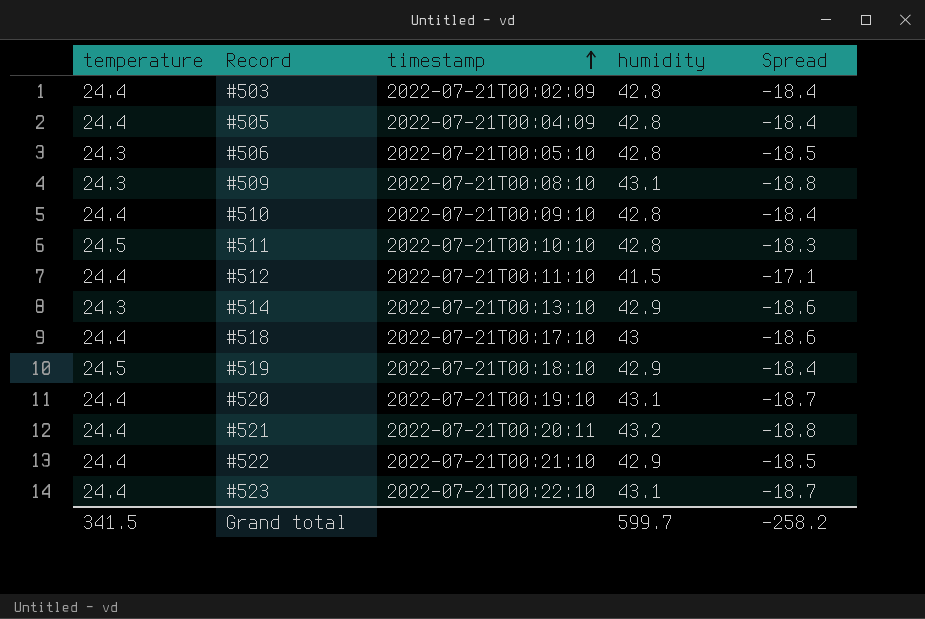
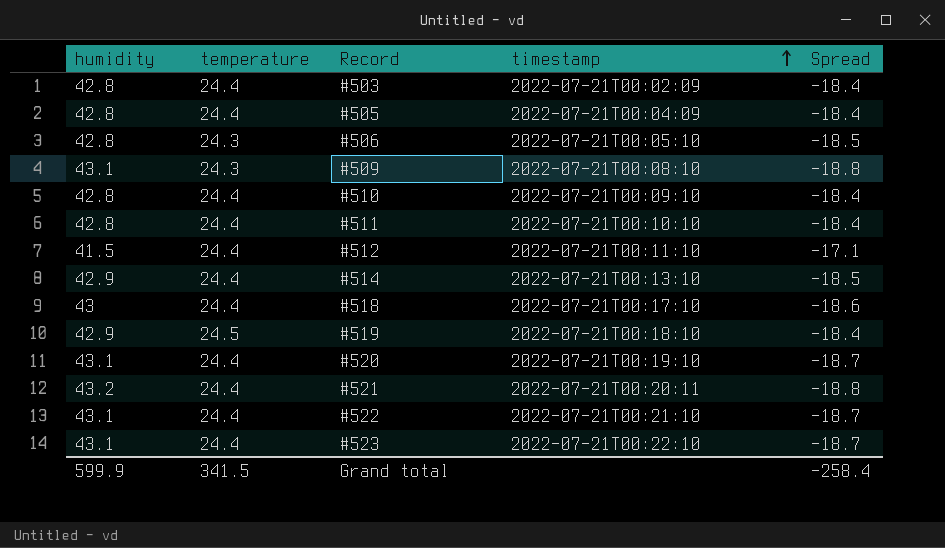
column humidity | position: 4 -> 1
#511 | temperature: 24.5 -> 24.4
#511 | Spread: -18.3 -> -18.4
#514 | temperature: 24.3 -> 24.4
#514 | Spread: -18.6 -> -18.5
#522 | humidity: 42.9 -> 43.1
#522 | Spread: -18.5 -> -18.7
Grand total | humidity: 599.7 -> 599.9
Grand total | Spread: -258.2 -> -258.4

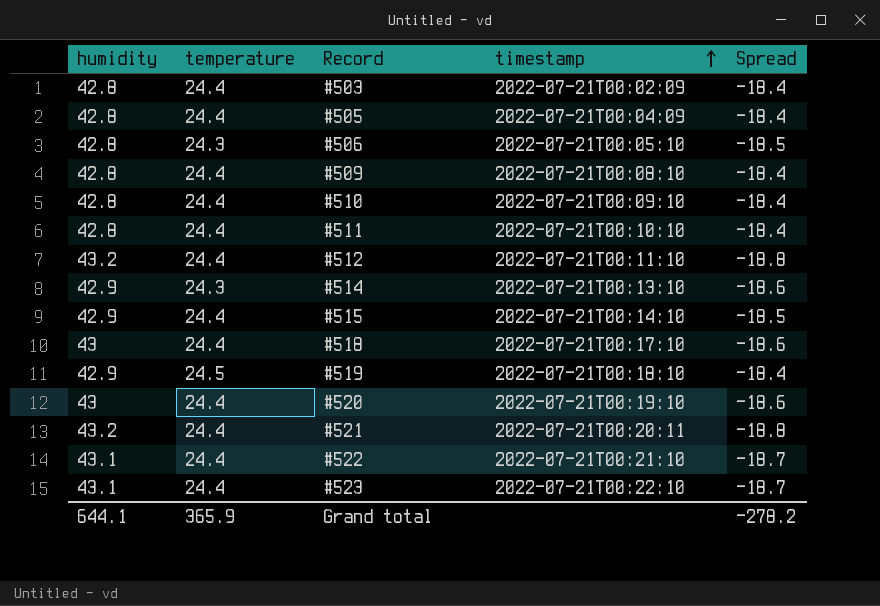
#509 | humidity: 43.1 -> 42.8
#509 | temperature: 24.3 -> 24.4
#509 | Spread: -18.8 -> -18.4
#512 | humidity: 41.5 -> 43.2
#512 | Spread: -17.1 -> -18.8
#514 | temperature: 24.4 -> 24.3
#514 | Spread: -18.5 -> -18.6
row #515: none -> 42.9 | 24.4 | 2022-07-21T00:14:10 | -18.5
#520 | humidity: 43.1 -> 43
#520 | Spread: -18.7 -> -18.6
Grand total | humidity: 599.9 -> 644.1
Grand total | temperature: 341.5 -> 365.9
Grand total | Spread: -258.4 -> -278.2

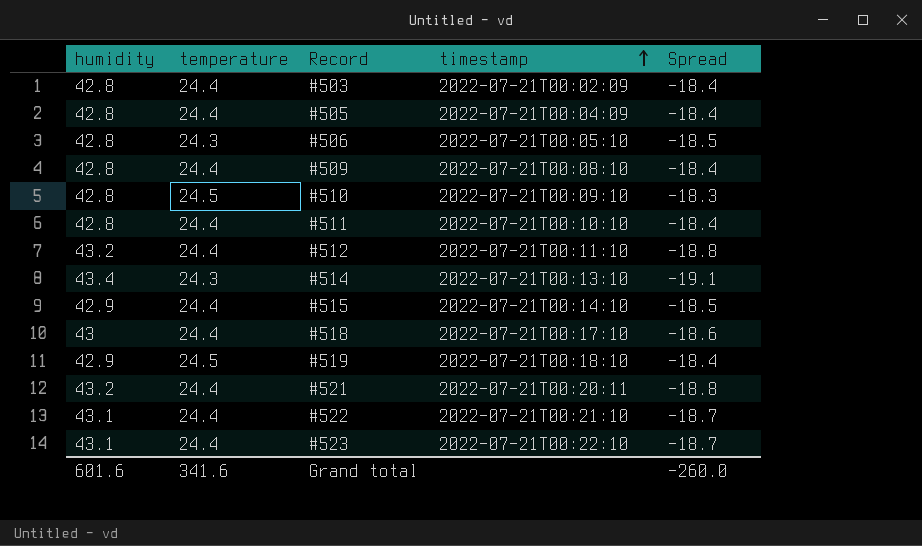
row #520: 43 | 24.4 | 2022-07-21T00:19:10 | -18.6 -> none
#510 | temperature: 24.4 -> 24.5
#510 | Spread: -18.4 -> -18.3
#514 | humidity: 42.9 -> 43.4
#514 | Spread: -18.6 -> -19.1
Grand total | humidity: 644.1 -> 601.6
Grand total | temperature: 365.9 -> 341.6
Grand total | Spread: -278.2 -> -260.0

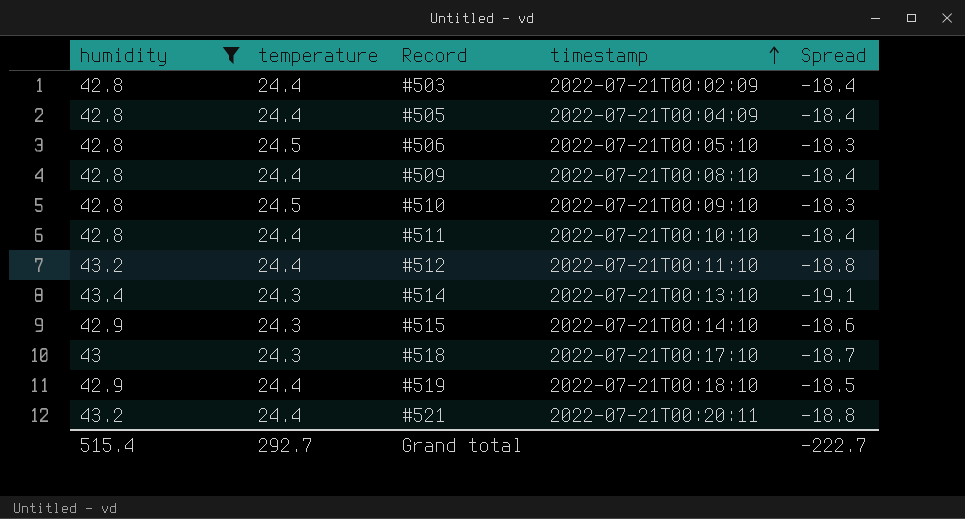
filter: none -> humidity != 43.1
#506 | temperature: 24.3 -> 24.5
#506 | Spread: -18.5 -> -18.3
#515 | temperature: 24.4 -> 24.3
#515 | Spread: -18.5 -> -18.6
#518 | temperature: 24.4 -> 24.3
#518 | Spread: -18.6 -> -18.7
#519 | temperature: 24.5 -> 24.4
#519 | Spread: -18.4 -> -18.5
Grand total | humidity: 601.6 -> 515.4
Grand total | temperature: 341.6 -> 292.7
Grand total | Spread: -260.0 -> -222.7

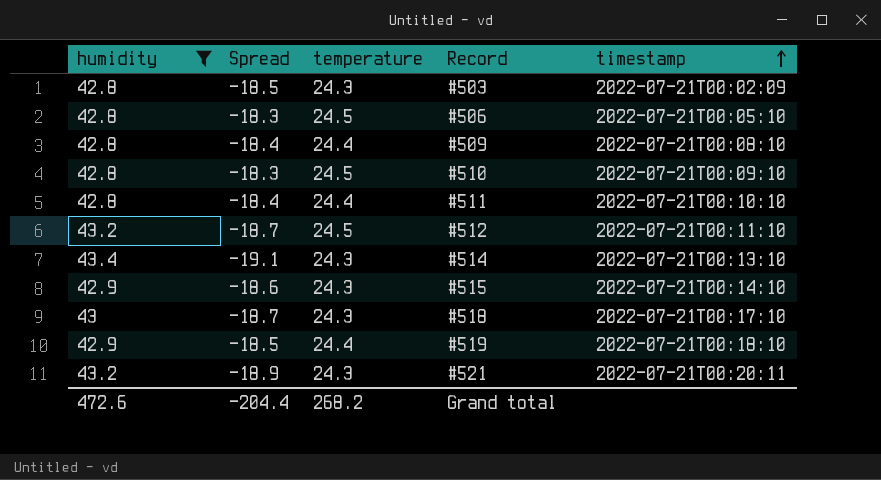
column Spread | position: 5 -> 2
row #505: 42.8 | 24.4 | 2022-07-21T00:04:09 | -18.4 -> none
#503 | Spread: -18.4 -> -18.5
#503 | temperature: 24.4 -> 24.3
#512 | Spread: -18.8 -> -18.7
#512 | temperature: 24.4 -> 24.5
#521 | Spread: -18.8 -> -18.9
#521 | temperature: 24.4 -> 24.3
Grand total | humidity: 515.4 -> 472.6
Grand total | Spread: -222.7 -> -204.4
Grand total | temperature: 292.7 -> 268.2

